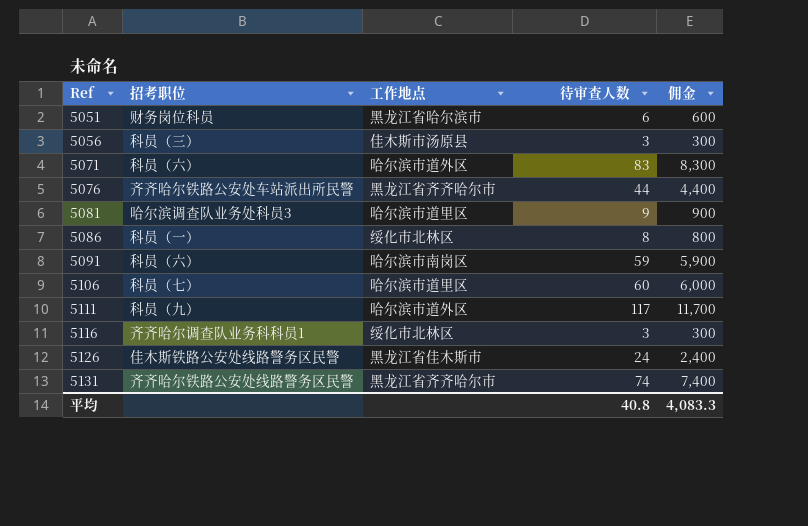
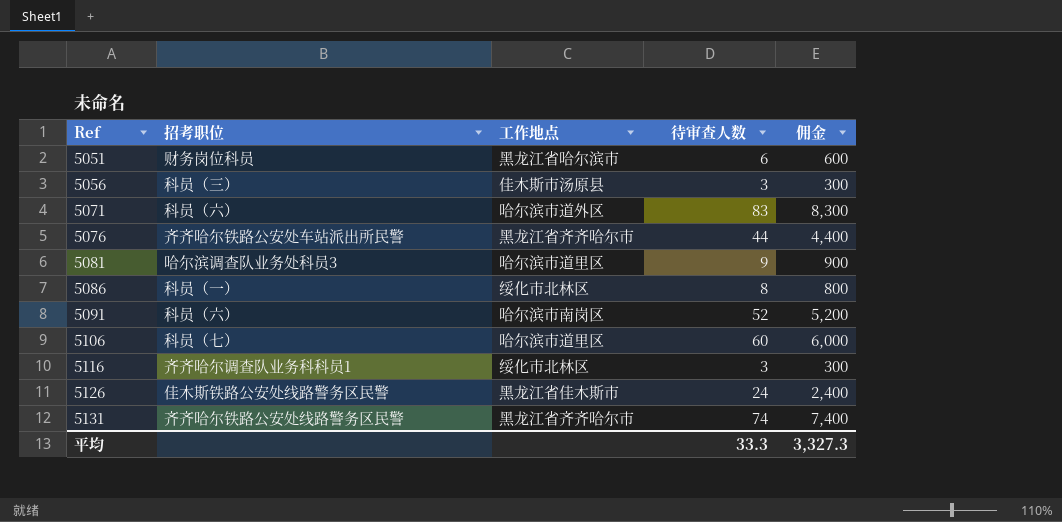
row 5111: 科员（九） | 哈尔滨市道外区 | 117 | 11,700 -> none
5091 | 待审查人数: 59 -> 52
5091 | 佣金: 5,900 -> 5,200
平均 | 待审查人数: 40.8 -> 33.3
平均 | 佣金: 4,083.3 -> 3,327.3

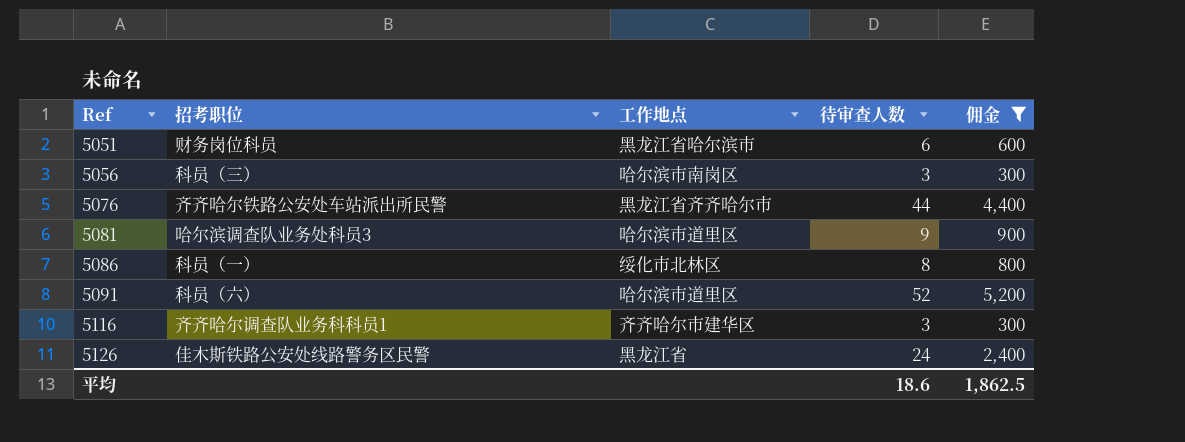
filter: none -> 佣金 <= 5,200
5056 | 工作地点: 佳木斯市汤原县 -> 哈尔滨市南岗区
5091 | 工作地点: 哈尔滨市南岗区 -> 哈尔滨市道里区
5116 | 工作地点: 绥化市北林区 -> 齐齐哈尔市建华区
5126 | 工作地点: 黑龙江省佳木斯市 -> 黑龙江省
平均 | 待审查人数: 33.3 -> 18.6
平均 | 佣金: 3,327.3 -> 1,862.5

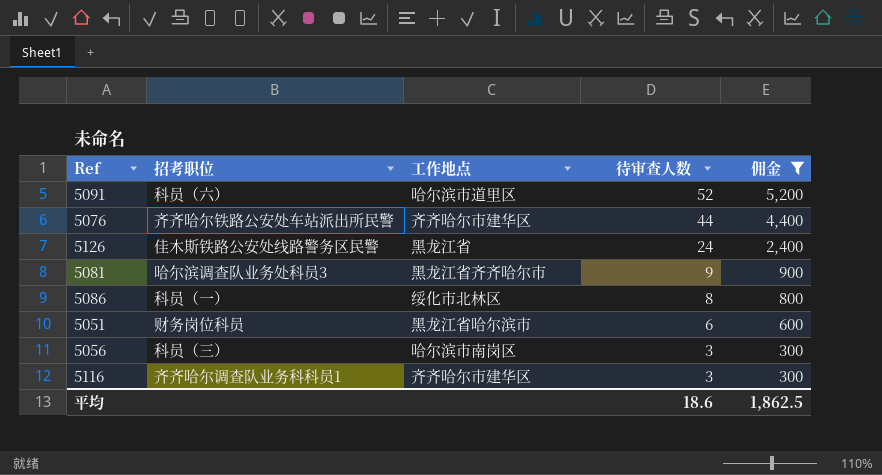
row order: Ref ascending -> 待审查人数 descending
5076 | 工作地点: 黑龙江省齐齐哈尔市 -> 齐齐哈尔市建华区
5081 | 工作地点: 哈尔滨市道里区 -> 黑龙江省齐齐哈尔市

